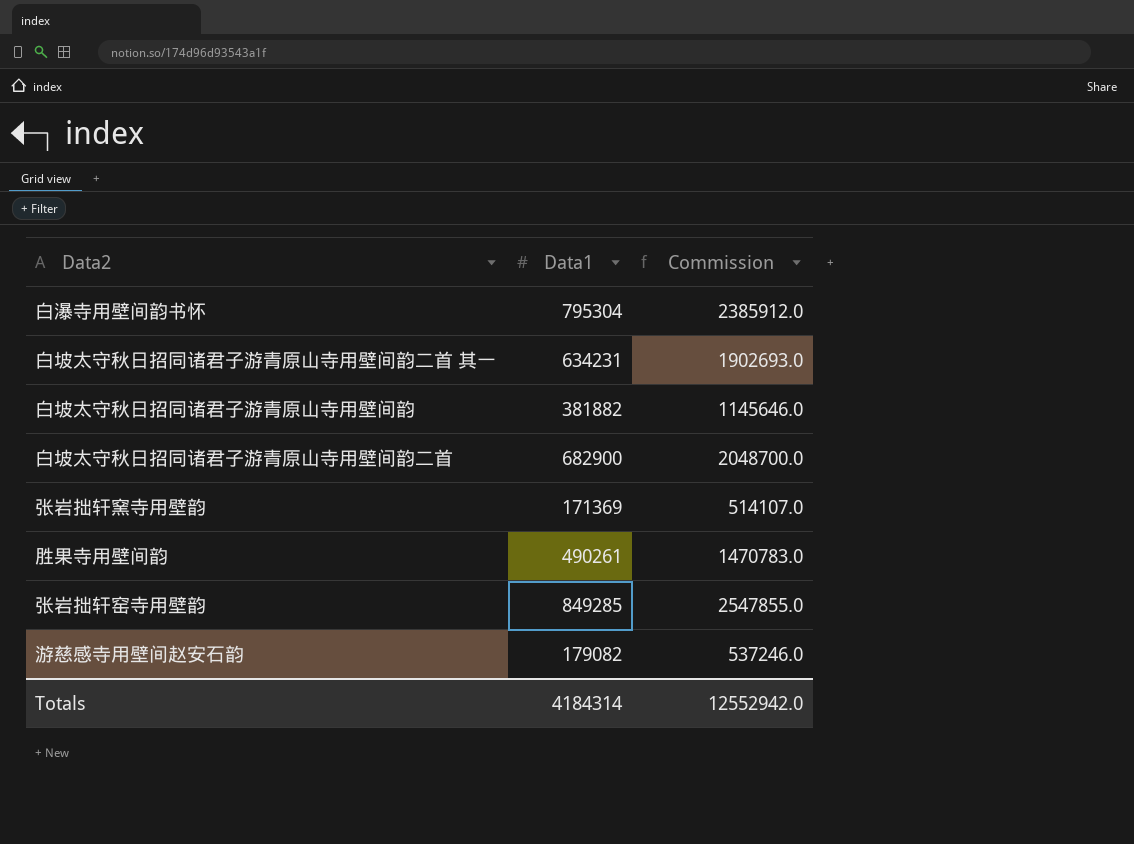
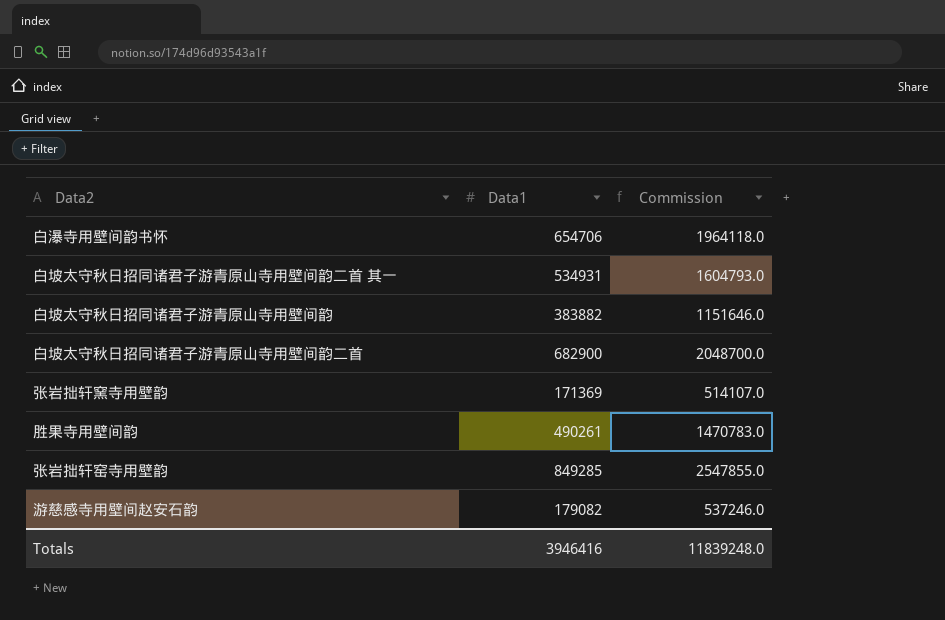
白瀑寺用壁间韵书怀 | Data1: 795304 -> 654706
白瀑寺用壁间韵书怀 | Commission: 2385912.0 -> 1964118.0
白坡太守秋日招同诸君子游青原山寺用壁间韵二首 其一 | Data1: 634231 -> 534931
白坡太守秋日招同诸君子游青原山寺用壁间韵二首 其一 | Commission: 1902693.0 -> 1604793.0
白坡太守秋日招同诸君子游青原山寺用壁间韵 | Data1: 381882 -> 383882
白坡太守秋日招同诸君子游青原山寺用壁间韵 | Commission: 1145646.0 -> 1151646.0
Totals | Data1: 4184314 -> 3946416
Totals | Commission: 12552942.0 -> 11839248.0

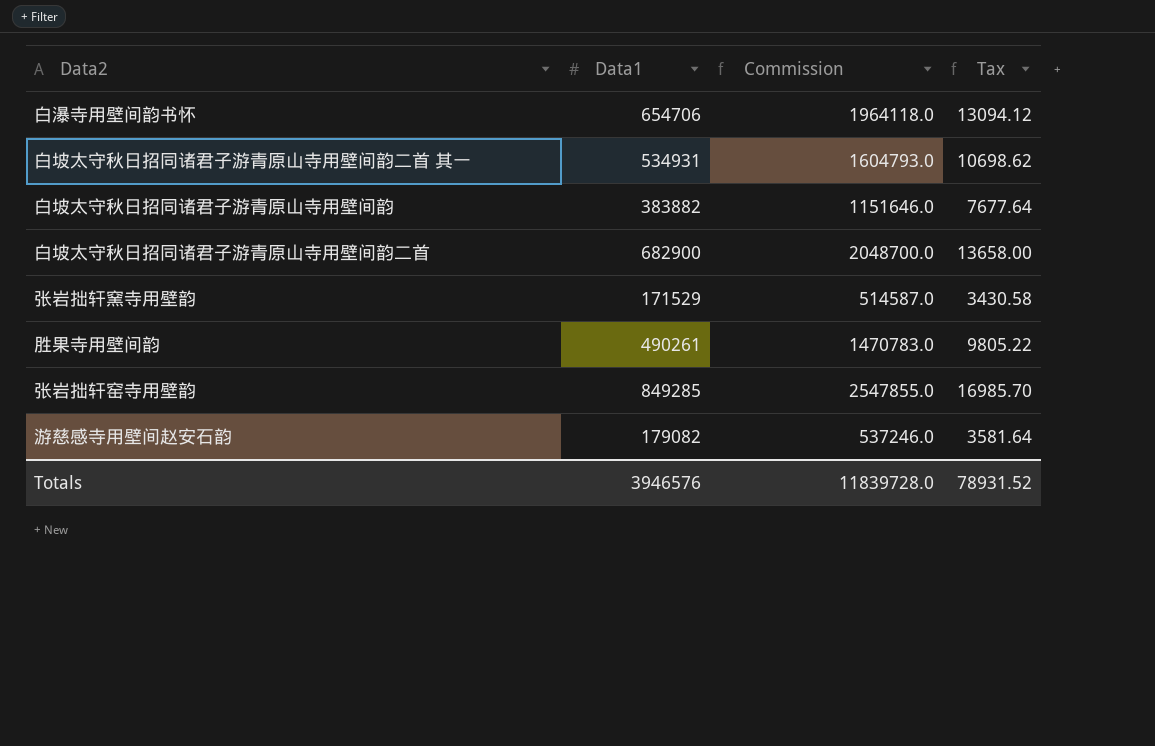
column Tax | formula: none -> [Data1] * 0.02
张岩拙轩窯寺用壁韵 | Data1: 171369 -> 171529
张岩拙轩窯寺用壁韵 | Commission: 514107.0 -> 514587.0
Totals | Data1: 3946416 -> 3946576
Totals | Commission: 11839248.0 -> 11839728.0

